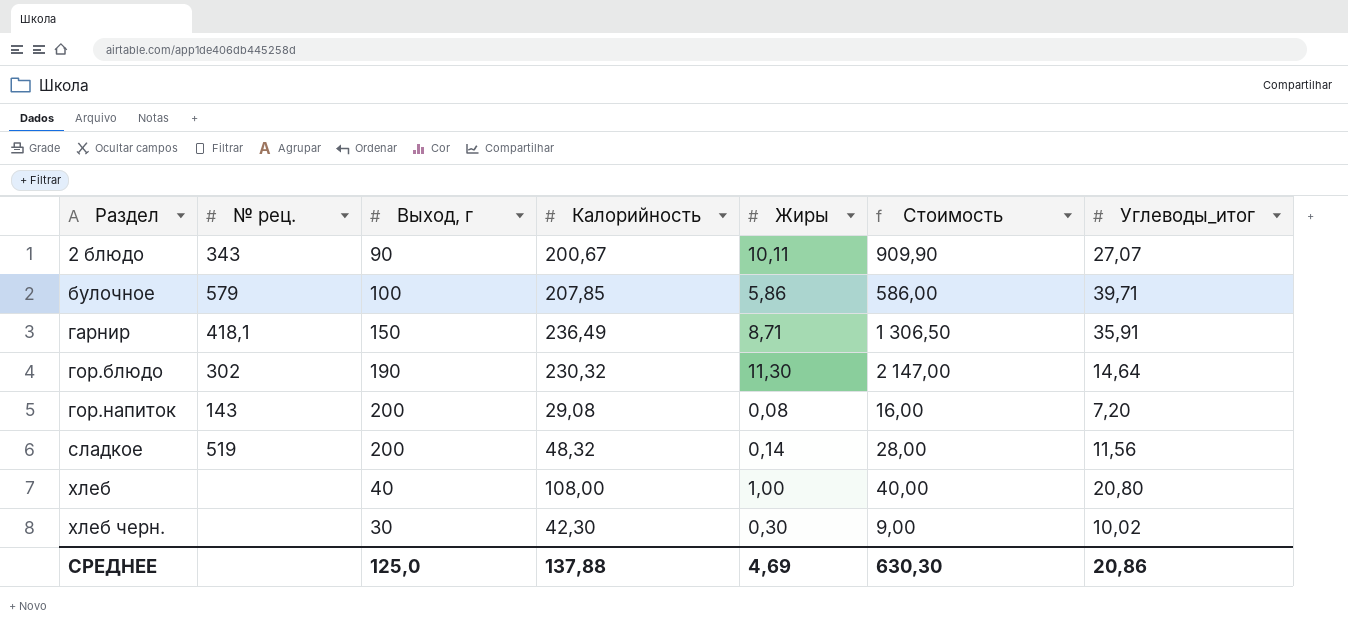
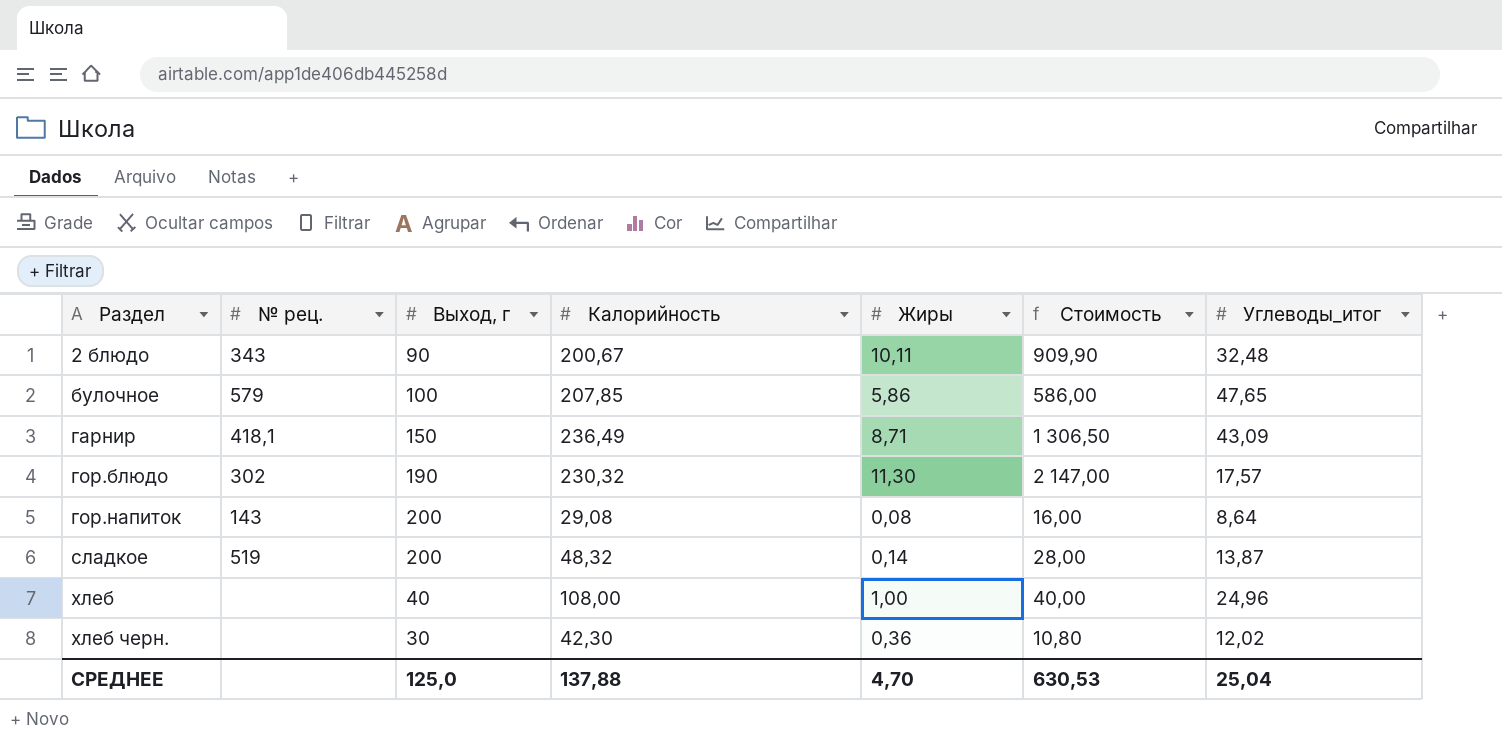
2 блюдо | Углеводы_итог: 27,07 -> 32,48
булочное | Углеводы_итог: 39,71 -> 47,65
гарнир | Углеводы_итог: 35,91 -> 43,09
гор.блюдо | Углеводы_итог: 14,64 -> 17,57
гор.напиток | Углеводы_итог: 7,20 -> 8,64
сладкое | Углеводы_итог: 11,56 -> 13,87
хлеб | Углеводы_итог: 20,80 -> 24,96
хлеб черн. | Жиры: 0,30 -> 0,36
хлеб черн. | Стоимость: 9,00 -> 10,80
хлеб черн. | Углеводы_итог: 10,02 -> 12,02
СРЕДНЕЕ | Жиры: 4,69 -> 4,70
СРЕДНЕЕ | Стоимость: 630,30 -> 630,53
СРЕДНЕЕ | Углеводы_итог: 20,86 -> 25,04

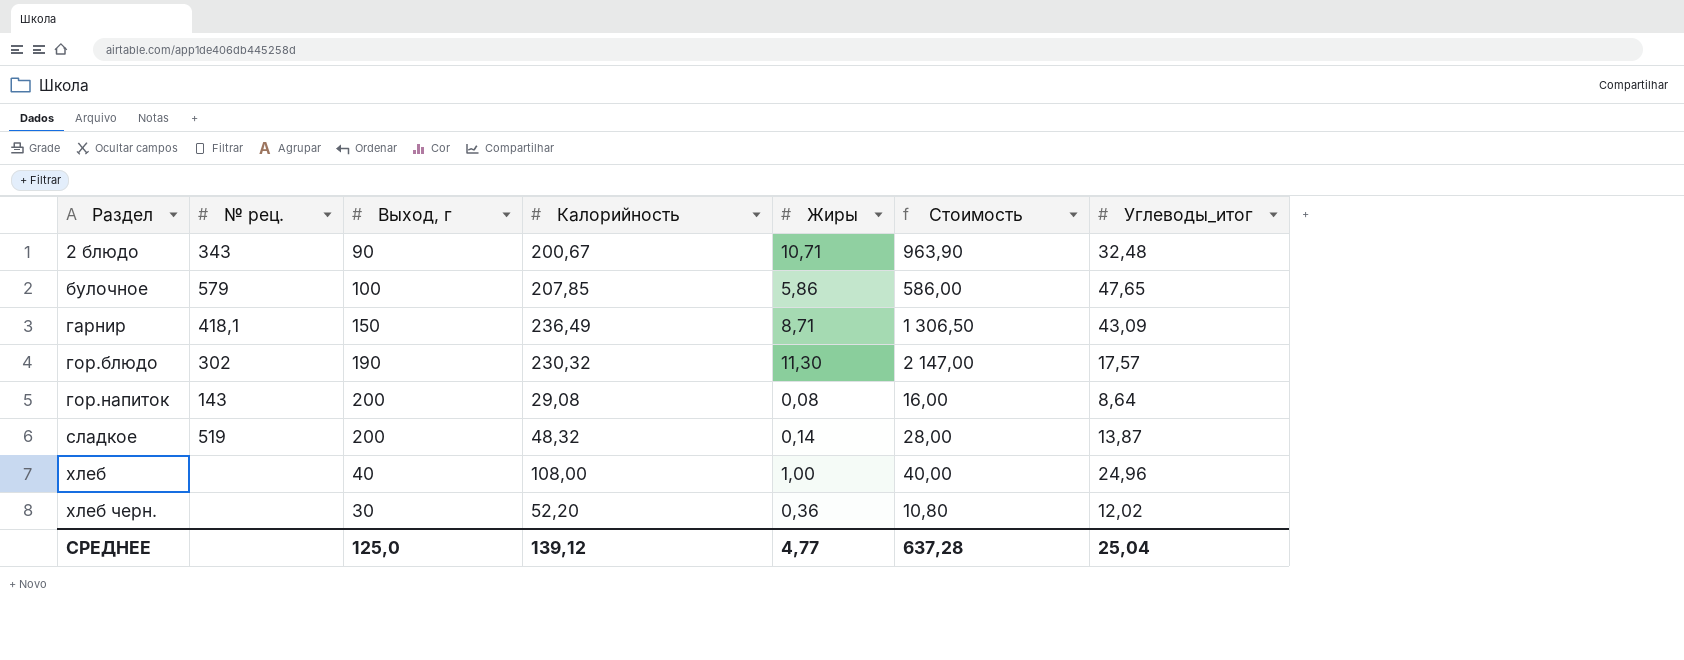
2 блюдо | Жиры: 10,11 -> 10,71
2 блюдо | Стоимость: 909,90 -> 963,90
хлеб черн. | Калорийность: 42,30 -> 52,20
СРЕДНЕЕ | Калорийность: 137,88 -> 139,12
СРЕДНЕЕ | Жиры: 4,70 -> 4,77
СРЕДНЕЕ | Стоимость: 630,53 -> 637,28

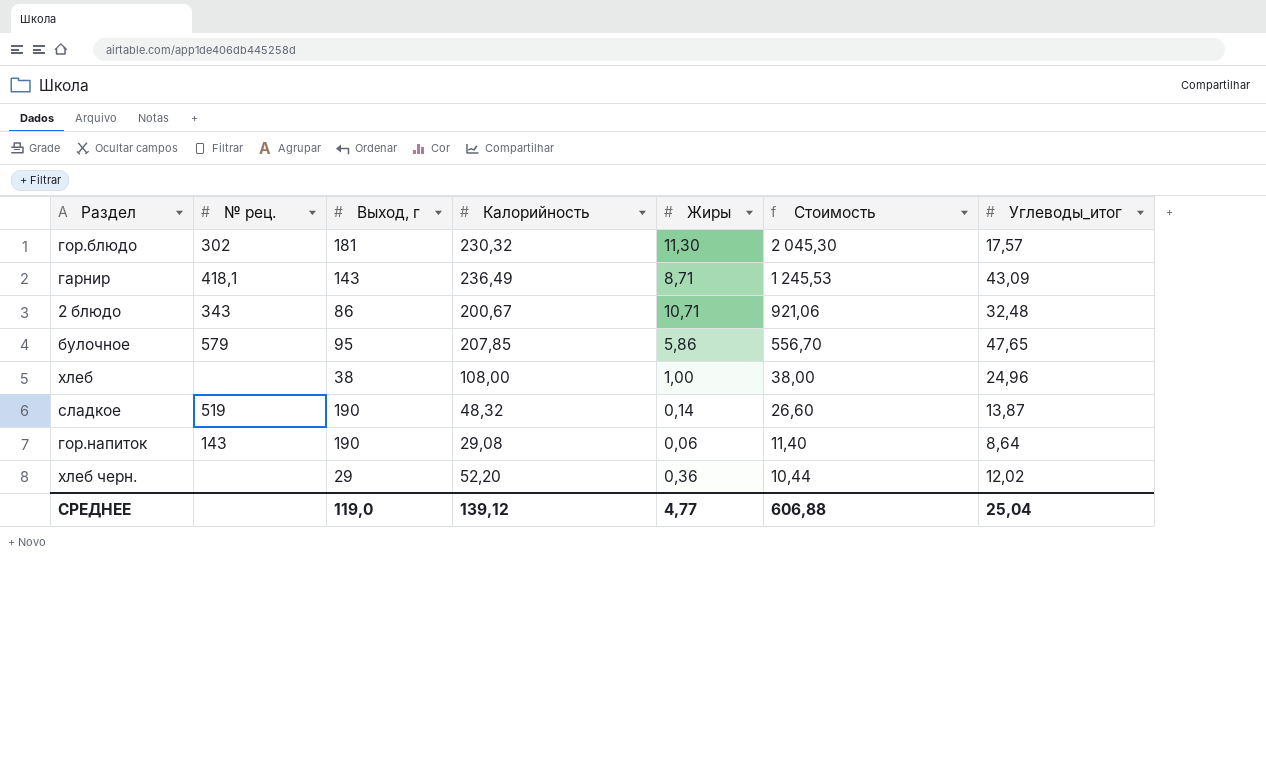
row order: Раздел ascending -> Стоимость descending
гор.блюдо | Выход, г: 190 -> 181
гор.блюдо | Стоимость: 2 147,00 -> 2 045,30
гарнир | Выход, г: 150 -> 143
гарнир | Стоимость: 1 306,50 -> 1 245,53
2 блюдо | Выход, г: 90 -> 86
2 блюдо | Стоимость: 963,90 -> 921,06
булочное | Выход, г: 100 -> 95
булочное | Стоимость: 586,00 -> 556,70
хлеб | Выход, г: 40 -> 38
хлеб | Стоимость: 40,00 -> 38,00
сладкое | Выход, г: 200 -> 190
сладкое | Стоимость: 28,00 -> 26,60
гор.напиток | Выход, г: 200 -> 190
гор.напиток | Жиры: 0,08 -> 0,06
гор.напиток | Стоимость: 16,00 -> 11,40
хлеб черн. | Выход, г: 30 -> 29
хлеб черн. | Стоимость: 10,80 -> 10,44
СРЕДНЕЕ | Выход, г: 125,0 -> 119,0
СРЕДНЕЕ | Стоимость: 637,28 -> 606,88

